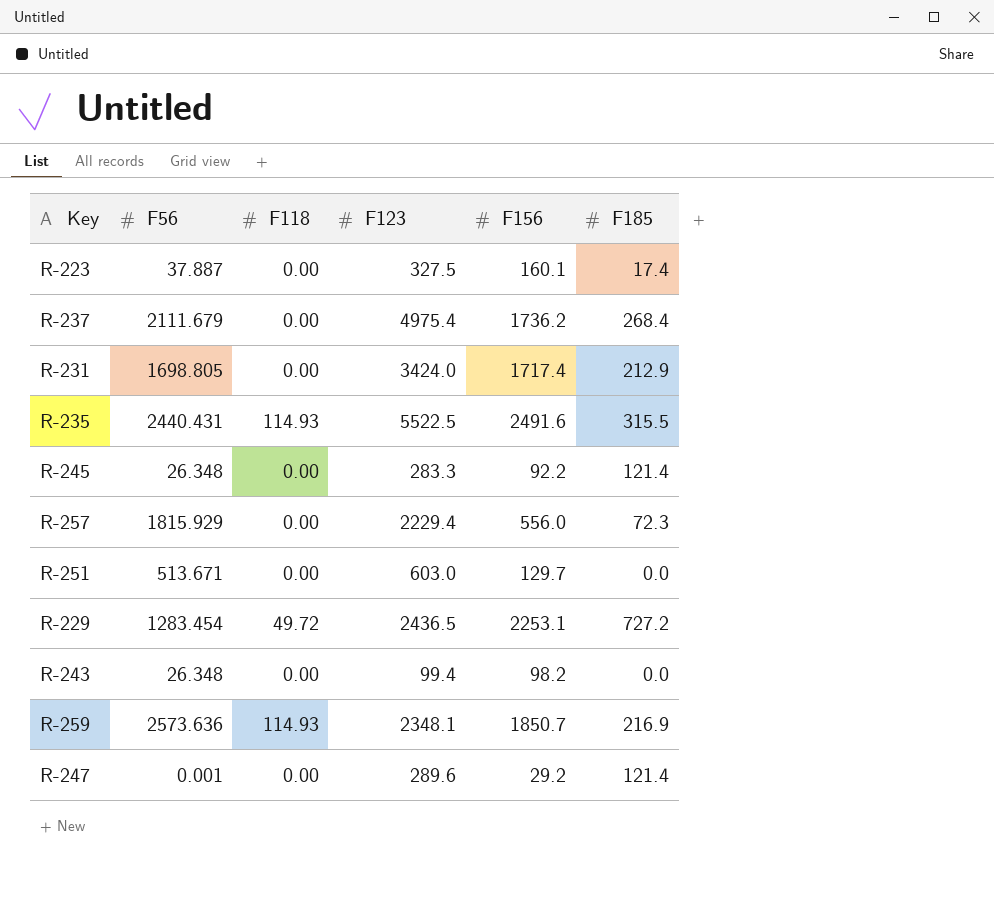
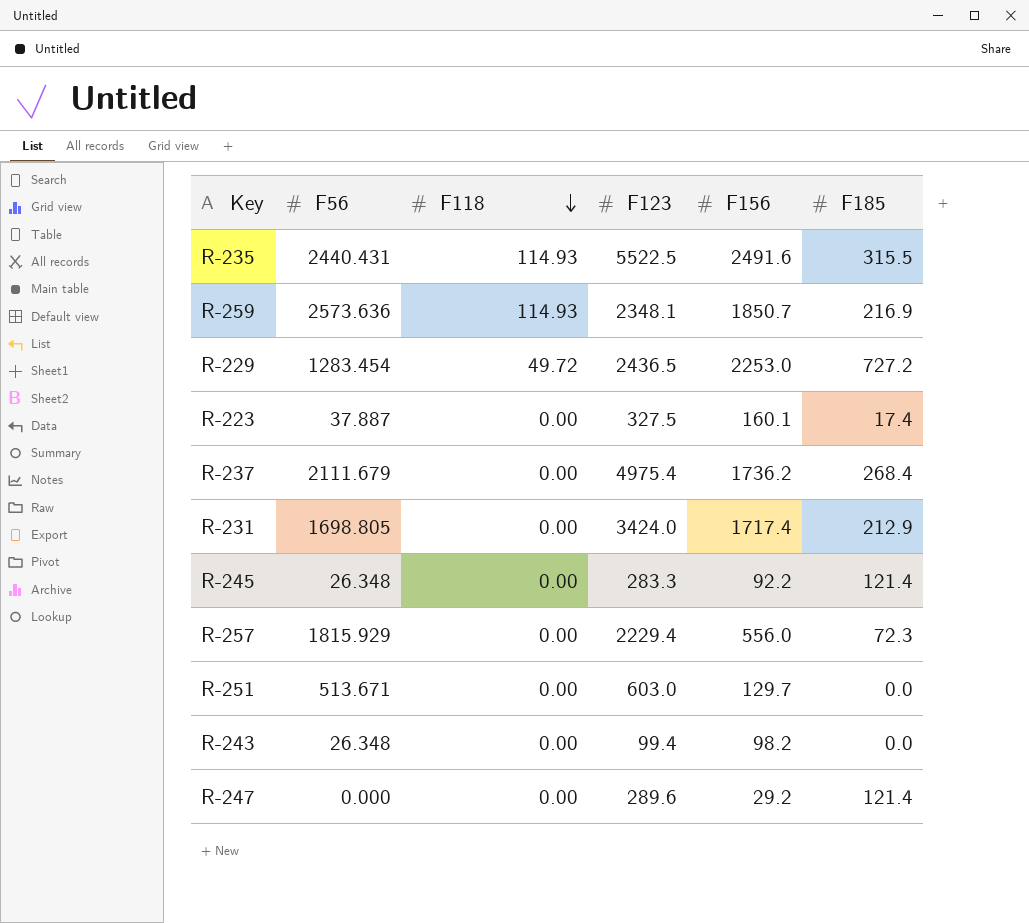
row order: none -> F118 descending
R-229 | F156: 2253.1 -> 2253.0
R-247 | F56: 0.001 -> 0.000

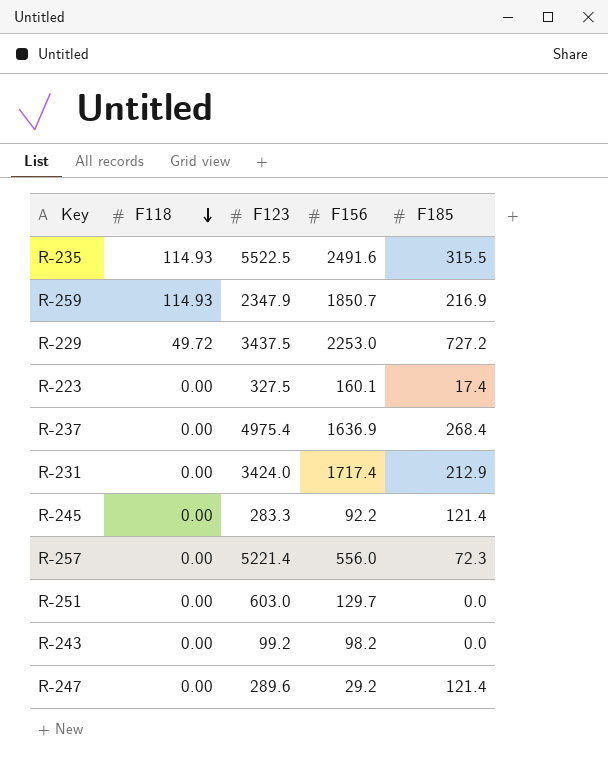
column F56 | position: 2 -> none
R-259 | F123: 2348.1 -> 2347.9
R-229 | F123: 2436.5 -> 3437.5
R-237 | F156: 1736.2 -> 1636.9
R-257 | F123: 2229.4 -> 5221.4
R-243 | F123: 99.4 -> 99.2

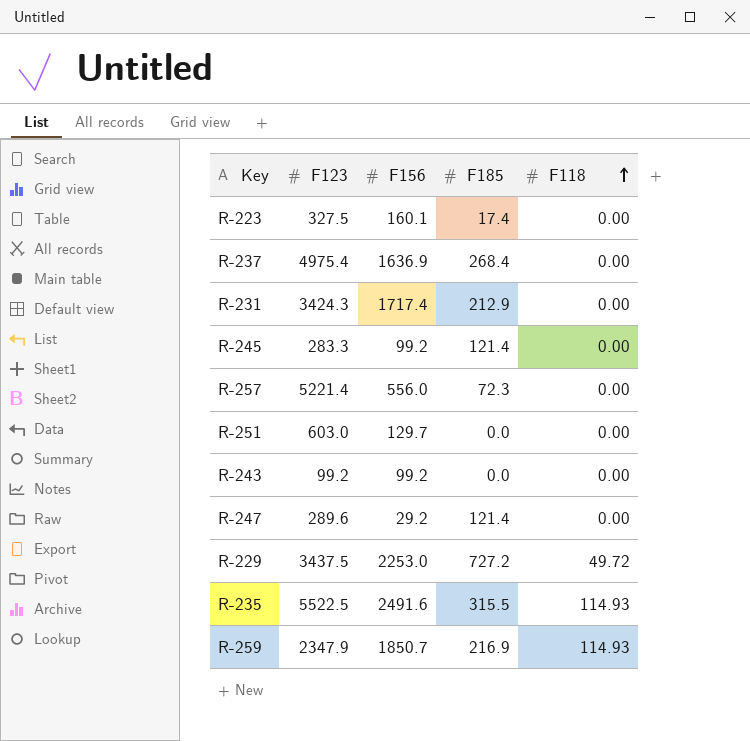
row order: F118 descending -> F118 ascending
column F118 | position: 2 -> 5
R-231 | F123: 3424.0 -> 3424.3
R-245 | F156: 92.2 -> 99.2
R-243 | F156: 98.2 -> 99.2

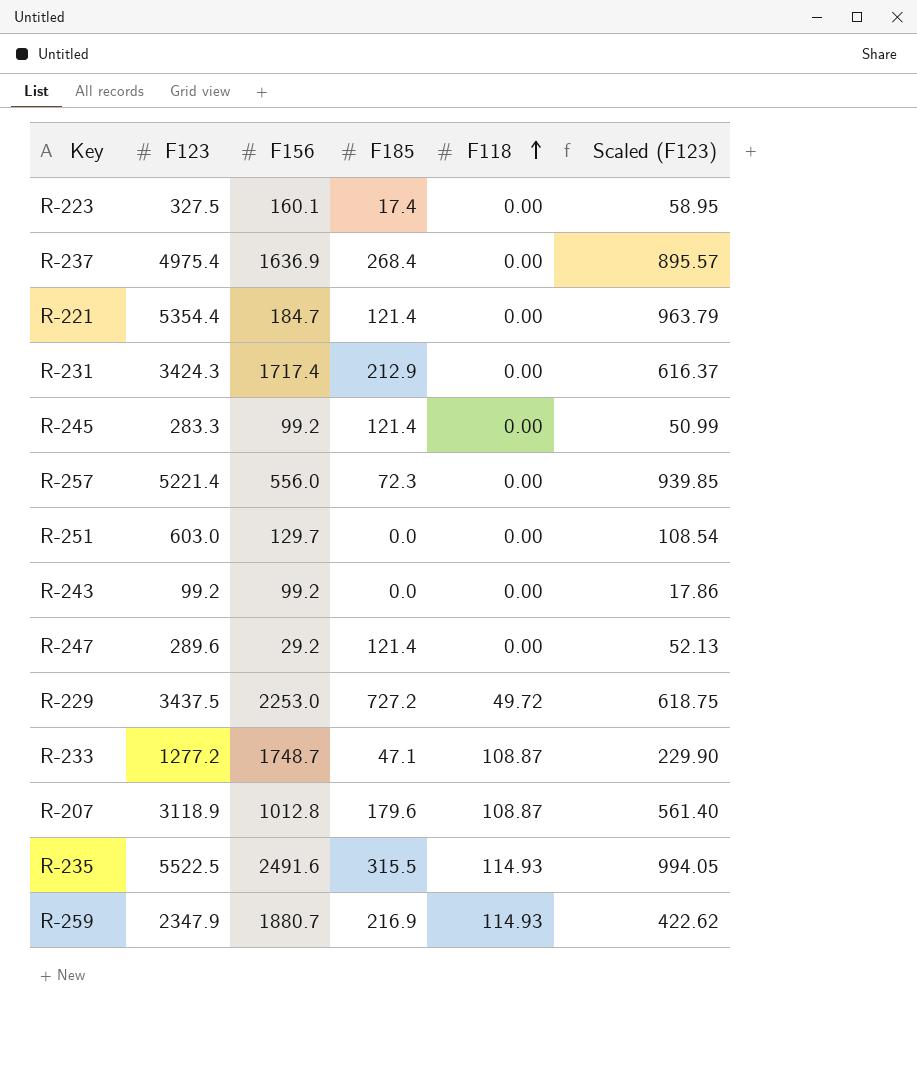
column Scaled (F123) | formula: none -> [F123] * 0.18
row R-221: none -> 5354.4 | 184.7 | 121.4 | 0.00 | 963.79
row R-233: none -> 1277.2 | 1748.7 | 47.1 | 108.87 | 229.90
row R-207: none -> 3118.9 | 1012.8 | 179.6 | 108.87 | 561.40
R-259 | F156: 1850.7 -> 1880.7

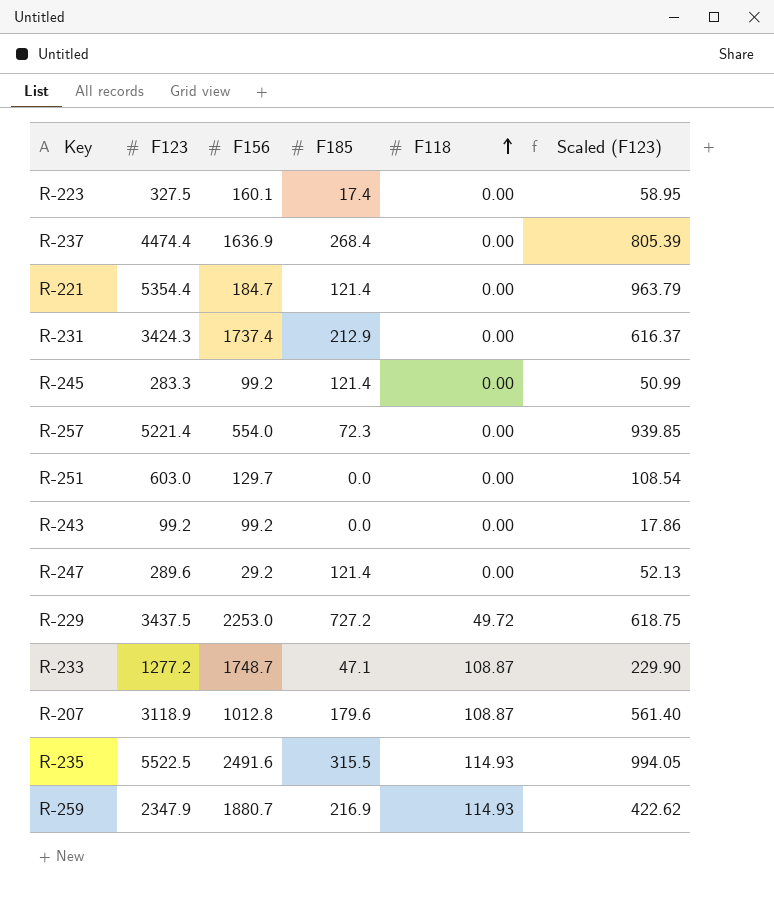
R-237 | F123: 4975.4 -> 4474.4
R-237 | Scaled (F123): 895.57 -> 805.39
R-231 | F156: 1717.4 -> 1737.4
R-257 | F156: 556.0 -> 554.0

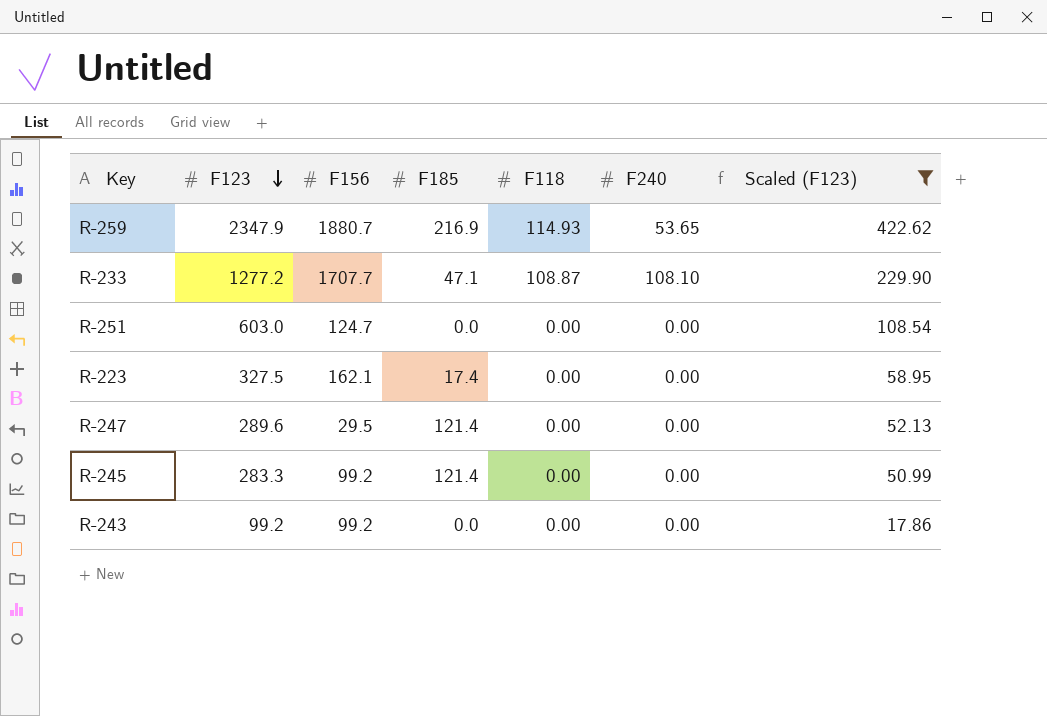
filter: none -> Scaled (F123) <= 422.62
row order: F118 ascending -> F123 descending
column F240 | position: none -> 6
R-233 | F156: 1748.7 -> 1707.7
R-251 | F156: 129.7 -> 124.7
R-223 | F156: 160.1 -> 162.1
R-247 | F156: 29.2 -> 29.5

